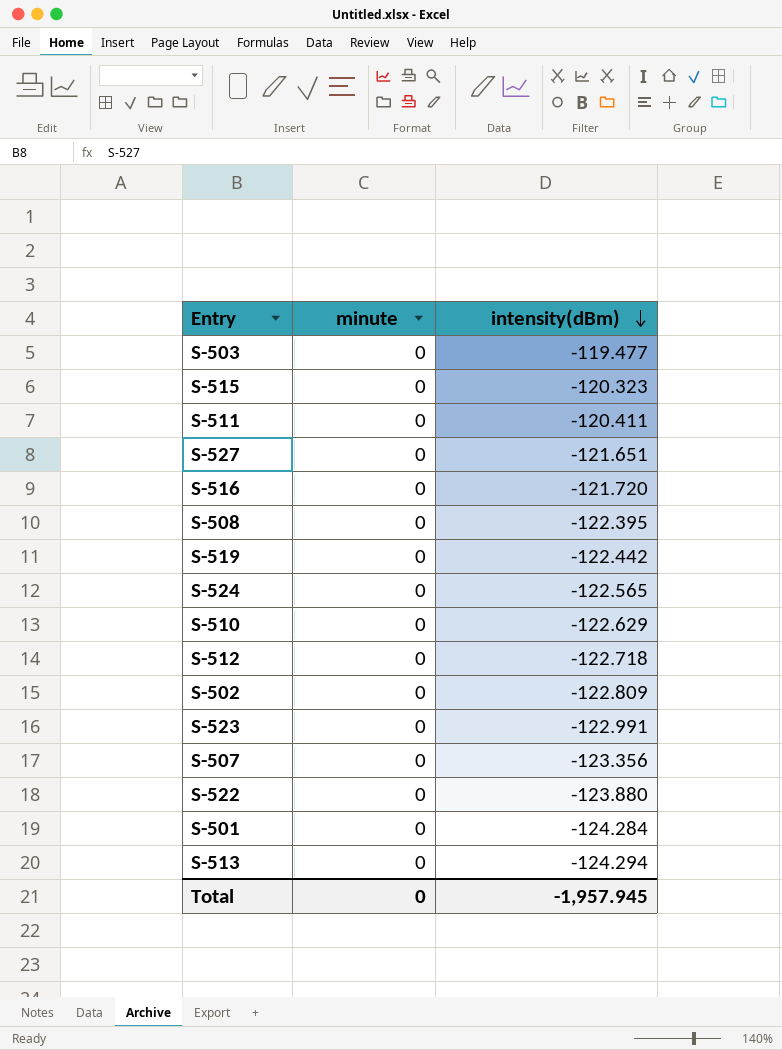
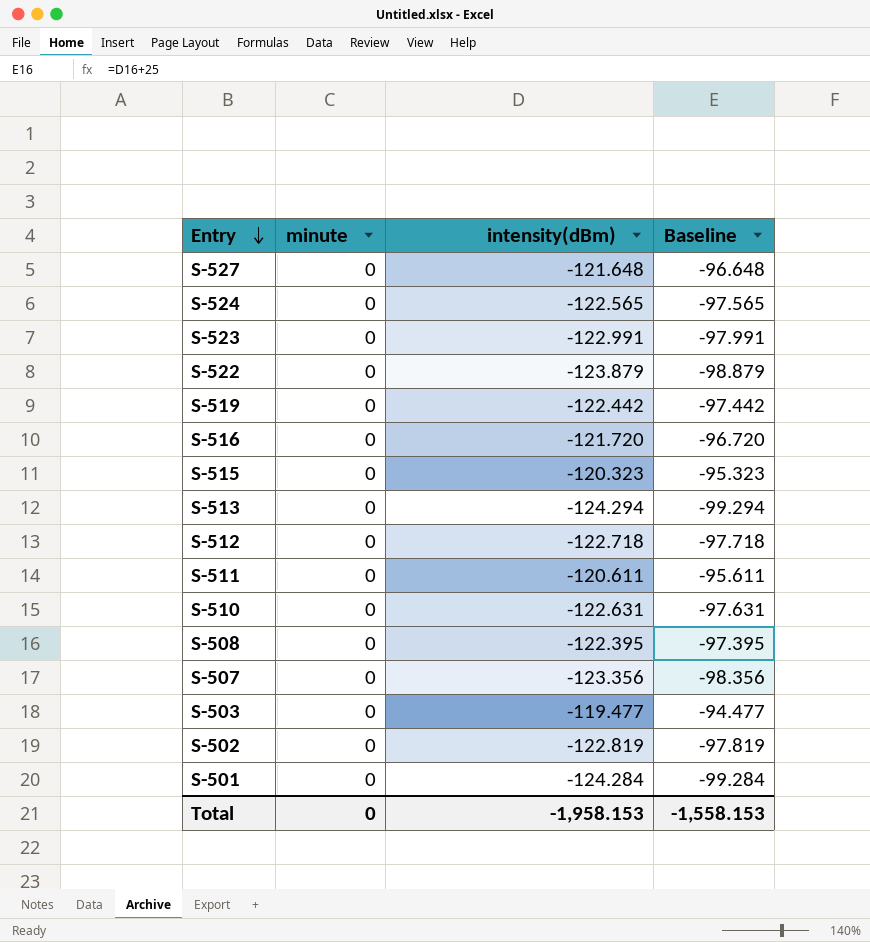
row order: intensity(dBm) descending -> Entry descending
column Baseline | formula: none -> [intensity(dBm)] + 25
S-527 | intensity(dBm): -121.651 -> -121.648
S-522 | intensity(dBm): -123.880 -> -123.879
S-511 | intensity(dBm): -120.411 -> -120.611
S-510 | intensity(dBm): -122.629 -> -122.631
S-502 | intensity(dBm): -122.809 -> -122.819
Total | intensity(dBm): -1,957.945 -> -1,958.153

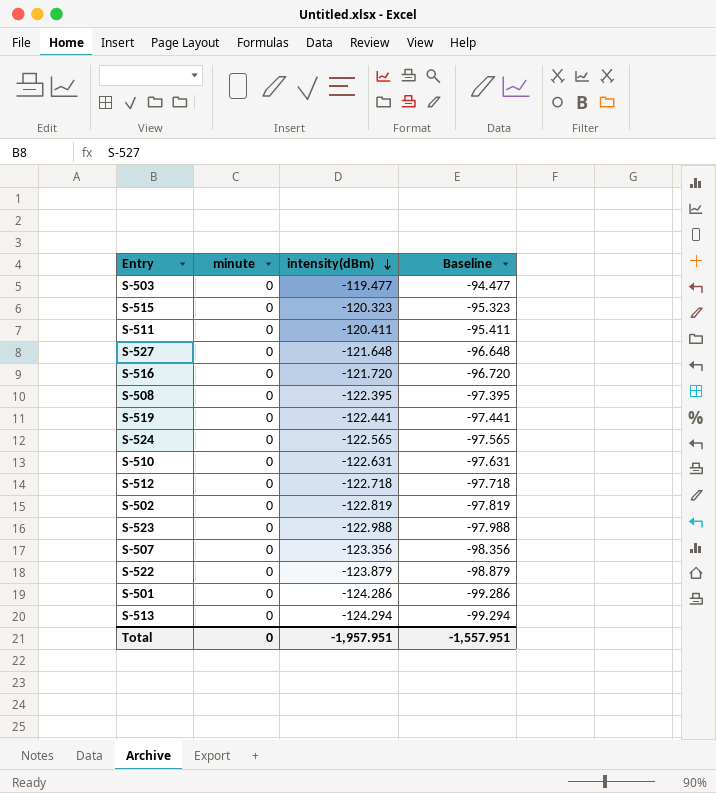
row order: Entry descending -> intensity(dBm) descending
S-511 | intensity(dBm): -120.611 -> -120.411
S-511 | Baseline: -95.611 -> -95.411
S-519 | intensity(dBm): -122.442 -> -122.441
S-519 | Baseline: -97.442 -> -97.441
S-523 | intensity(dBm): -122.991 -> -122.988
S-523 | Baseline: -97.991 -> -97.988
S-501 | intensity(dBm): -124.284 -> -124.286
S-501 | Baseline: -99.284 -> -99.286
Total | intensity(dBm): -1,958.153 -> -1,957.951
Total | Baseline: -1,558.153 -> -1,557.951

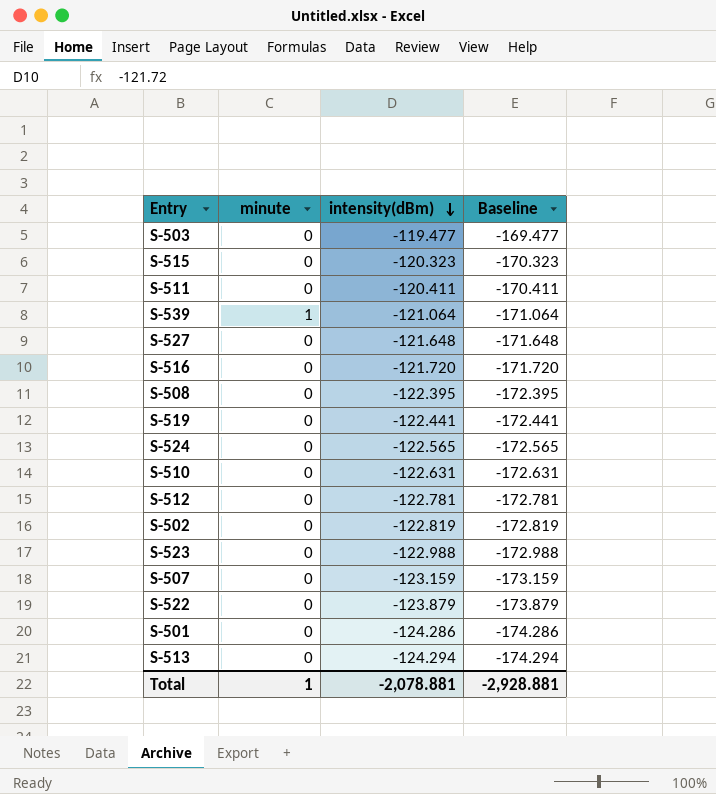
column Baseline | formula: [intensity(dBm)] + 25 -> [intensity(dBm)] - 50
row S-539: none -> 1 | -121.064 | -171.064
S-512 | intensity(dBm): -122.718 -> -122.781
S-507 | intensity(dBm): -123.356 -> -123.159
Total | minute: 0 -> 1
Total | intensity(dBm): -1,957.951 -> -2,078.881
Total | Baseline: -1,557.951 -> -2,928.881

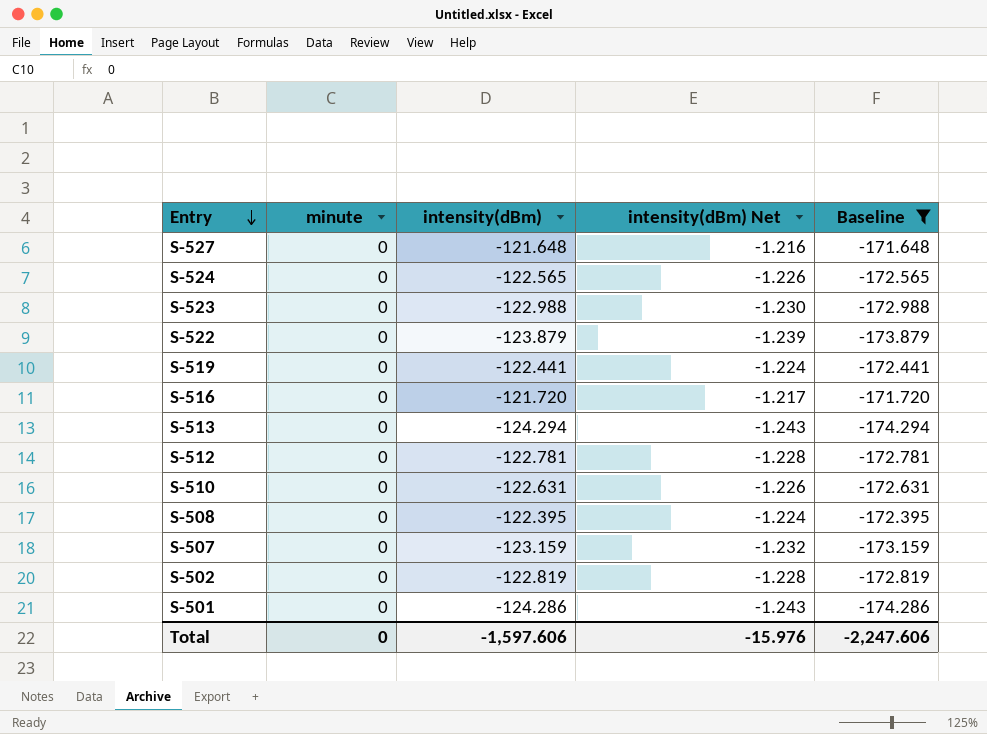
filter: none -> Baseline <= -171.648
row order: intensity(dBm) descending -> Entry descending
column intensity(dBm) Net | formula: none -> [intensity(dBm)] * 0.01
Total | minute: 1 -> 0
Total | intensity(dBm): -2,078.881 -> -1,597.606
Total | Baseline: -2,928.881 -> -2,247.606

